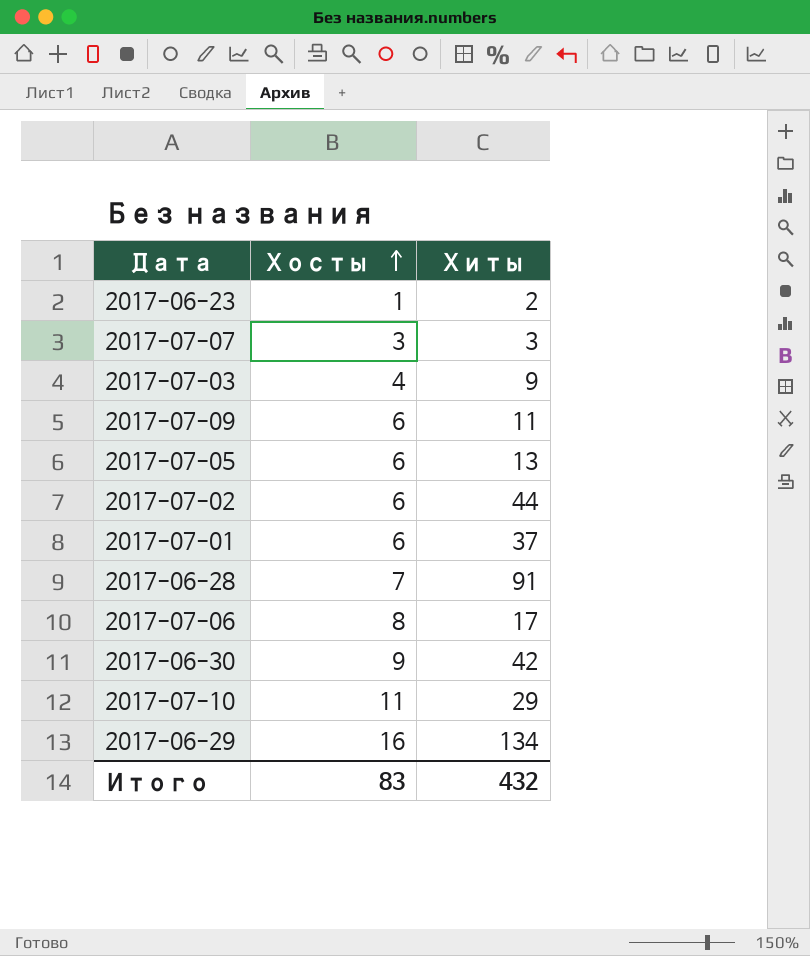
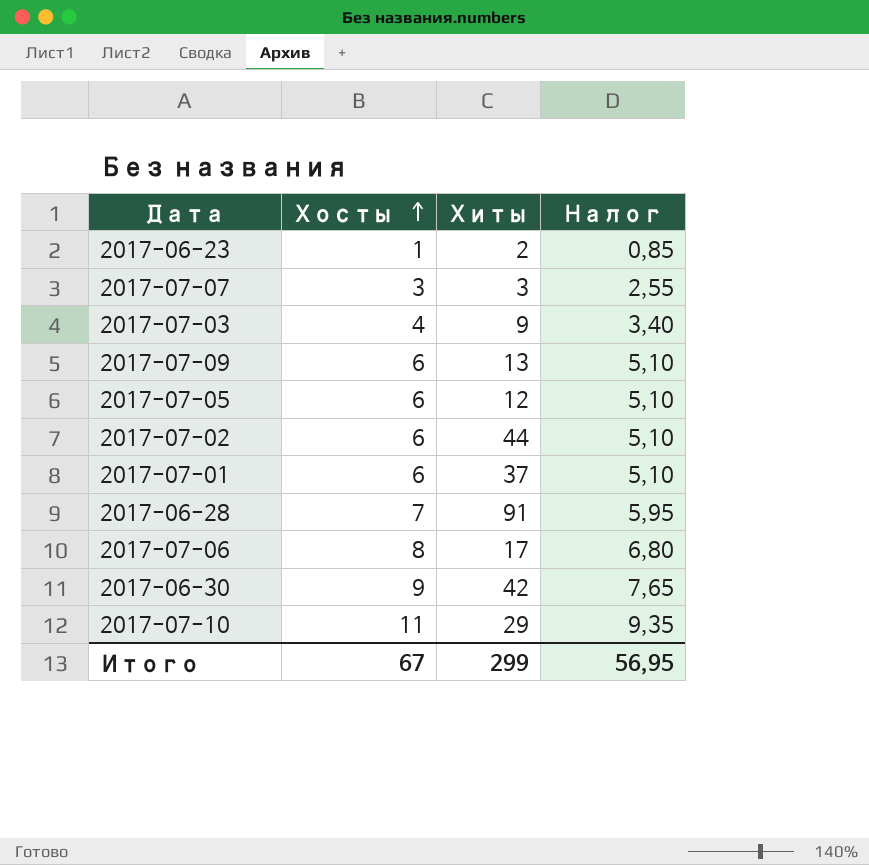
column Налог | formula: none -> [Хосты] * 0,85
row 2017-06-29: 16 | 134 -> none
2017-07-09 | Хиты: 11 -> 13
2017-07-05 | Хиты: 13 -> 12
Итого | Хосты: 83 -> 67
Итого | Хиты: 432 -> 299

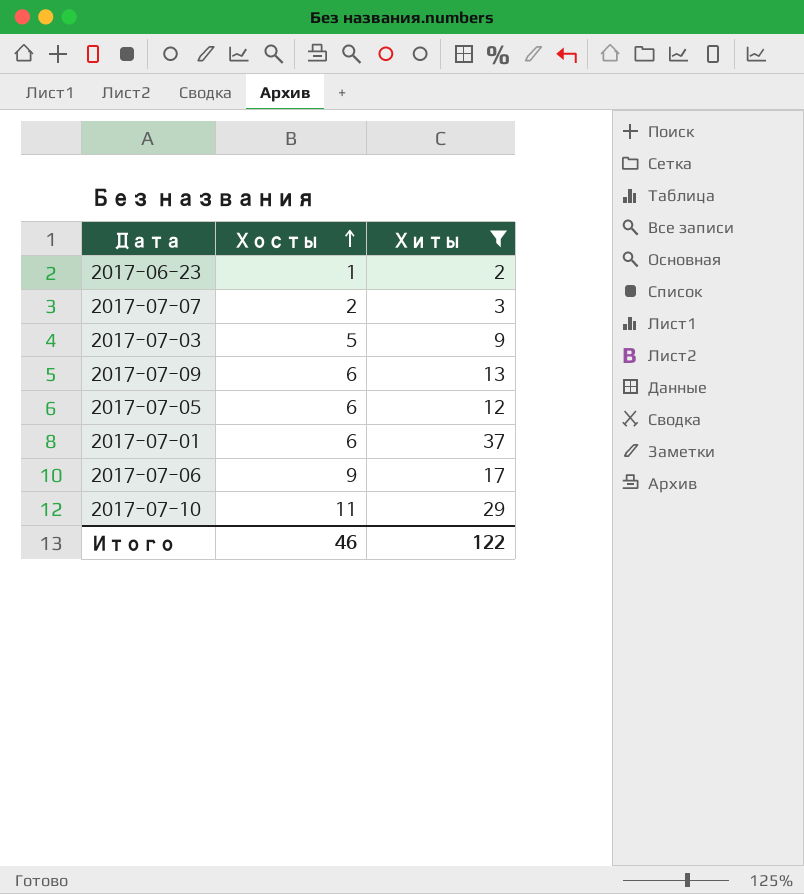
filter: none -> Хиты <= 37
column Налог | formula: [Хосты] * 0,85 -> none
2017-07-07 | Хосты: 3 -> 2
2017-07-03 | Хосты: 4 -> 5
2017-07-06 | Хосты: 8 -> 9
Итого | Хосты: 67 -> 46
Итого | Хиты: 299 -> 122

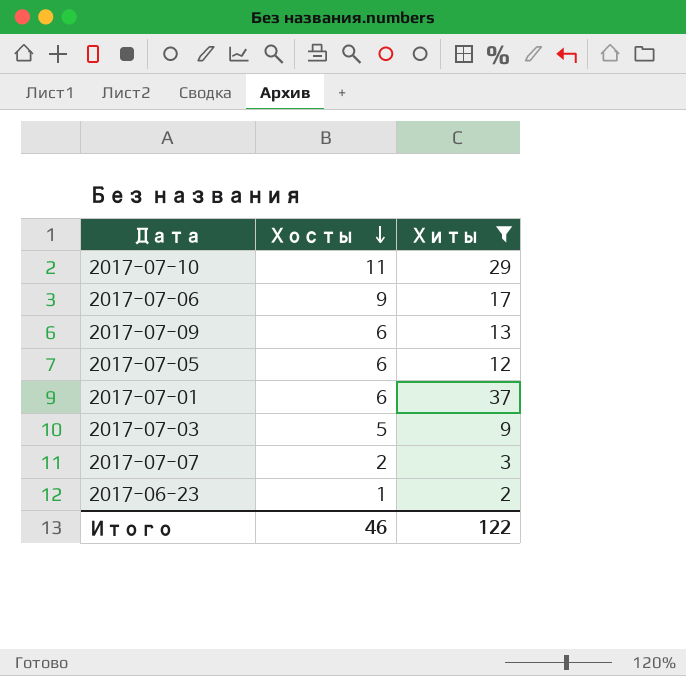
row order: Хосты ascending -> Хосты descending

